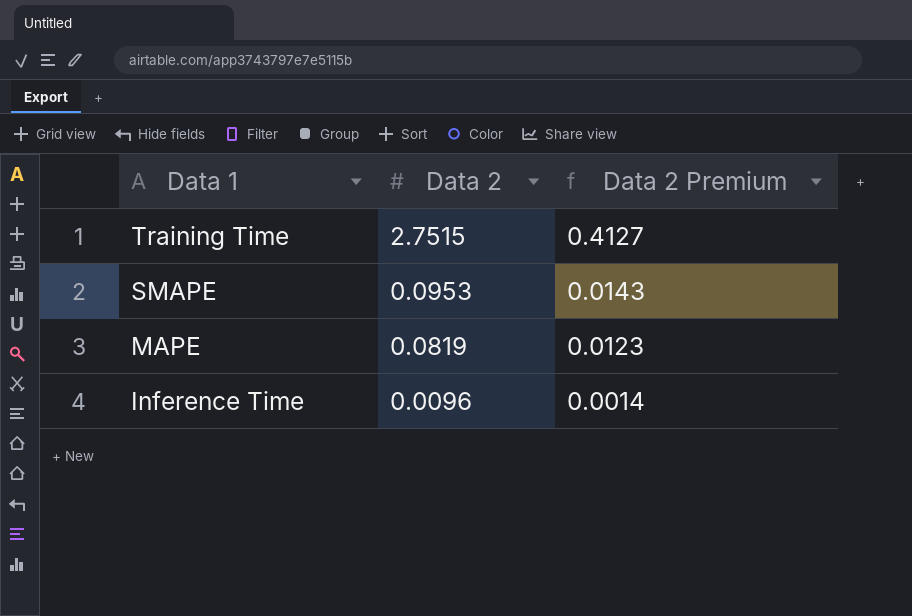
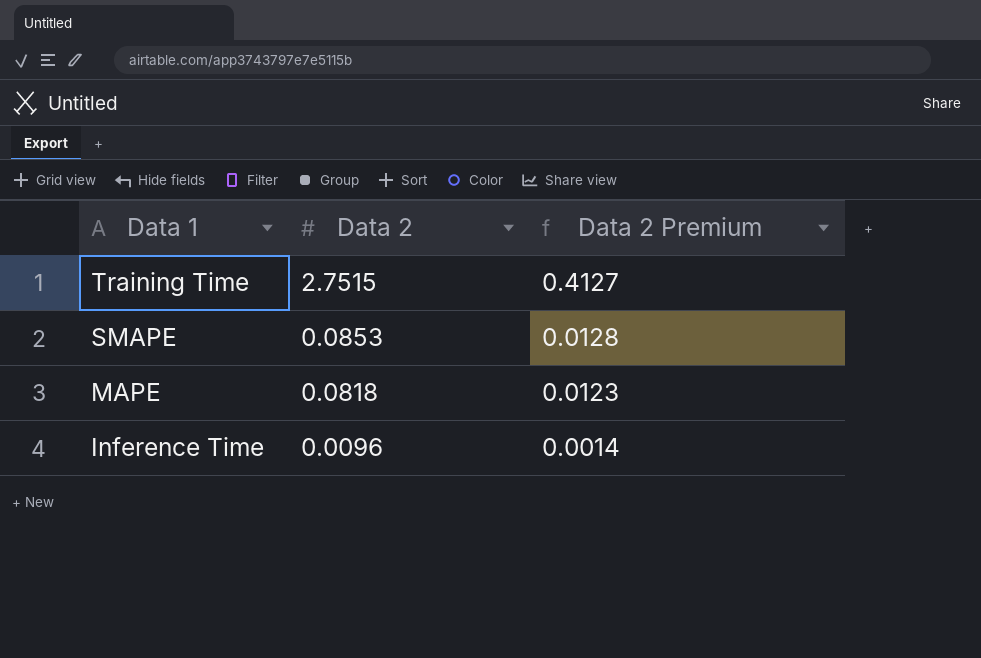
SMAPE | Data 2: 0.0953 -> 0.0853
SMAPE | Data 2 Premium: 0.0143 -> 0.0128
MAPE | Data 2: 0.0819 -> 0.0818

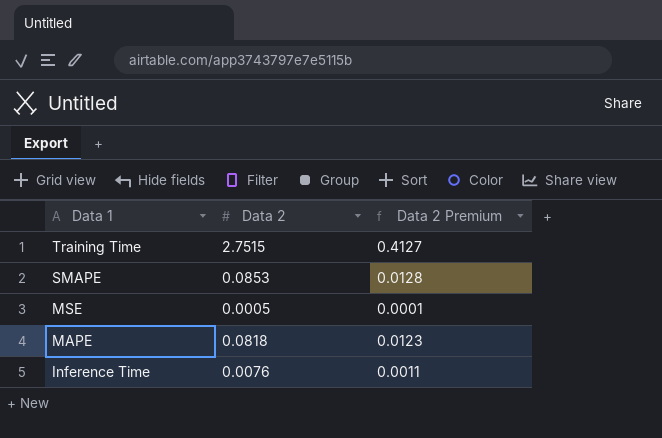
row MSE: none -> 0.0005 | 0.0001
Inference Time | Data 2: 0.0096 -> 0.0076
Inference Time | Data 2 Premium: 0.0014 -> 0.0011

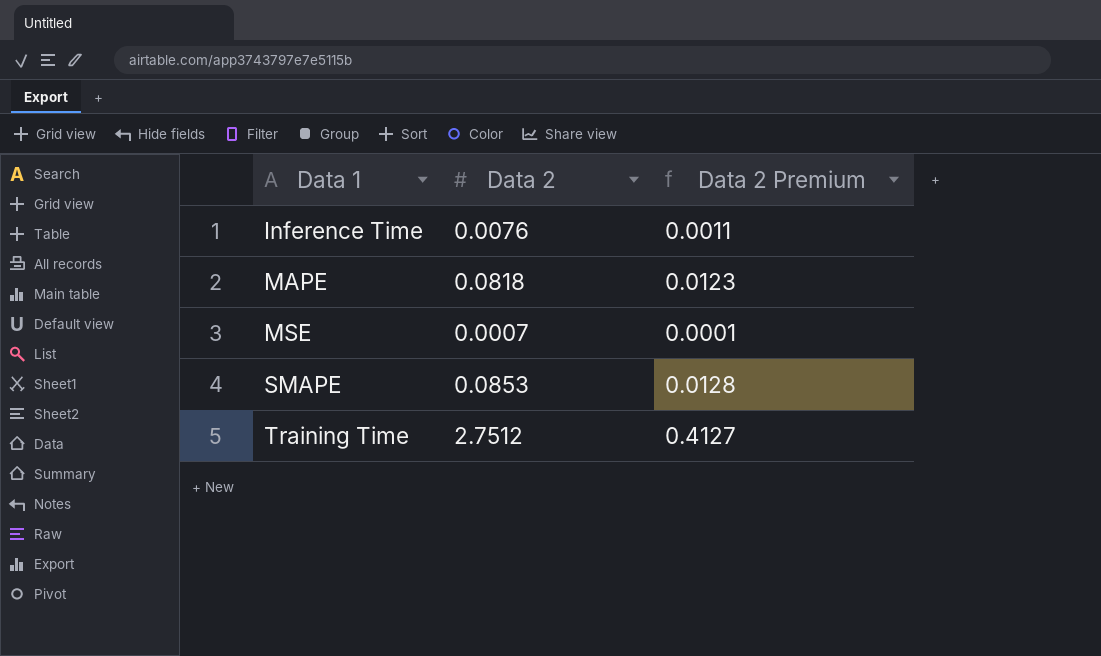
row order: Data 1 descending -> Data 1 ascending
MSE | Data 2: 0.0005 -> 0.0007
Training Time | Data 2: 2.7515 -> 2.7512

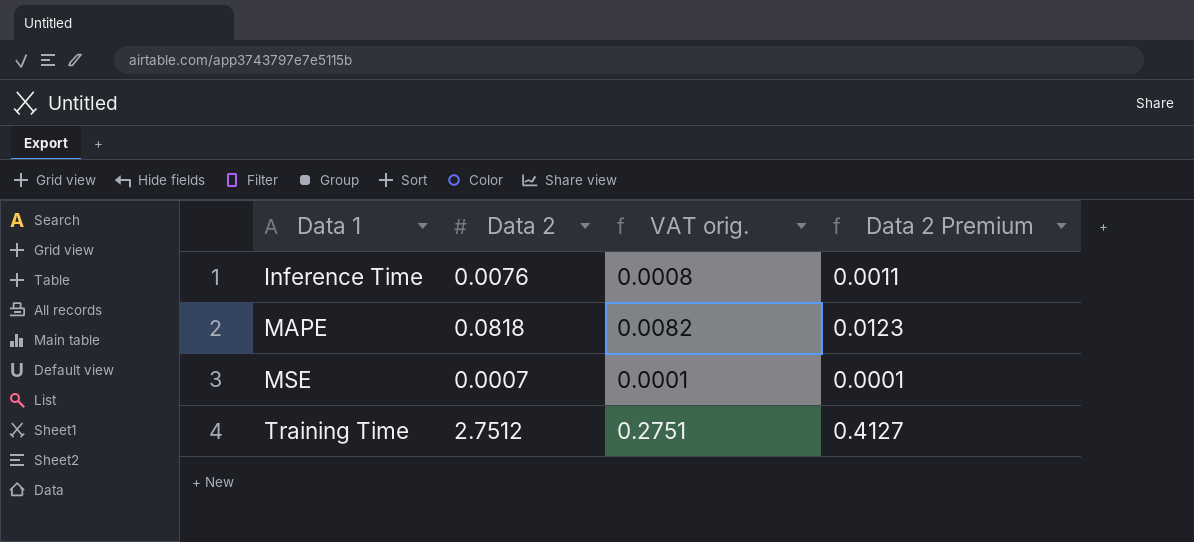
column VAT orig. | formula: none -> [Data 2] * 0.1
row SMAPE: 0.0853 | 0.0128 -> none

